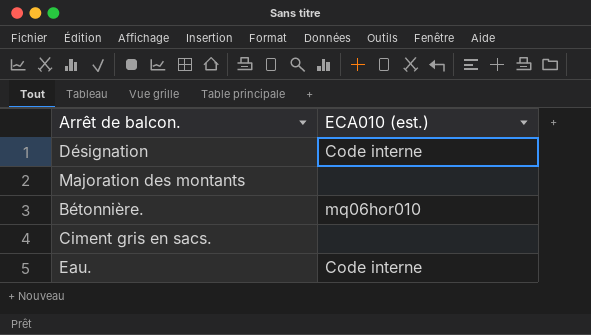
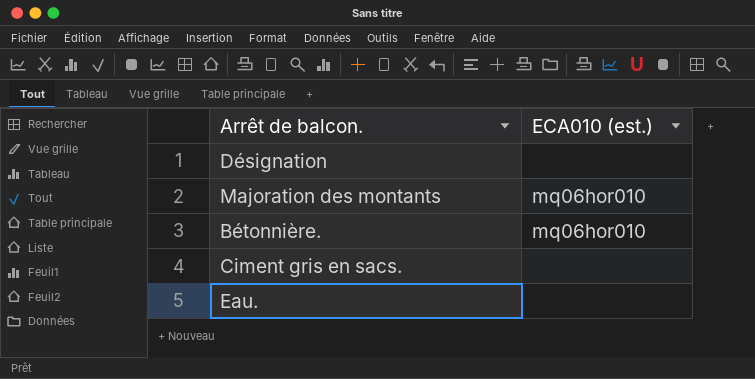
Désignation | ECA010 (est.): Code interne -> none
Majoration des montants | ECA010 (est.): none -> mq06hor010
Eau. | ECA010 (est.): Code interne -> none

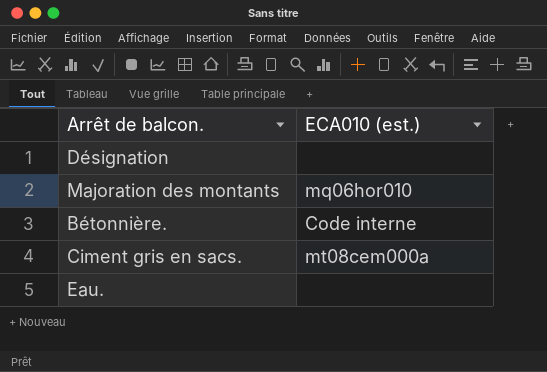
Bétonnière. | ECA010 (est.): mq06hor010 -> Code interne
Ciment gris en sacs. | ECA010 (est.): none -> mt08cem000a

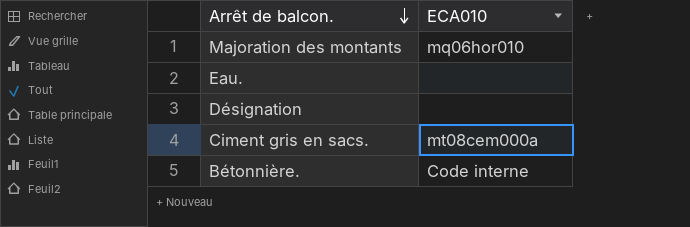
row order: none -> Arrêt de balcon. descending
column name: ECA010 (est.) -> ECA010

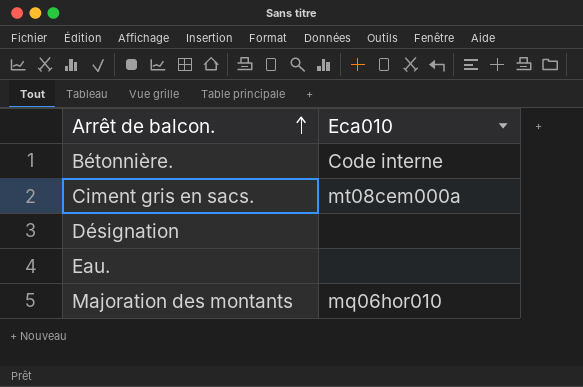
row order: Arrêt de balcon. descending -> Arrêt de balcon. ascending
column name: ECA010 -> Eca010

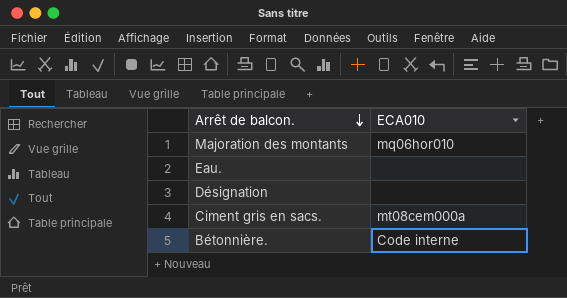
row order: Arrêt de balcon. ascending -> Arrêt de balcon. descending
column name: Eca010 -> ECA010

